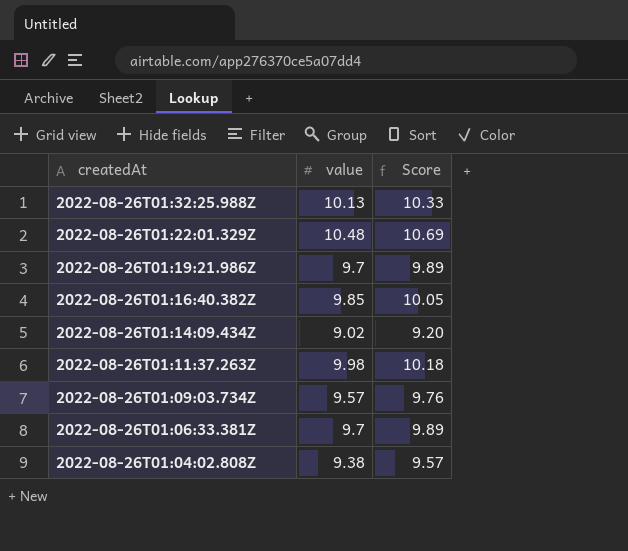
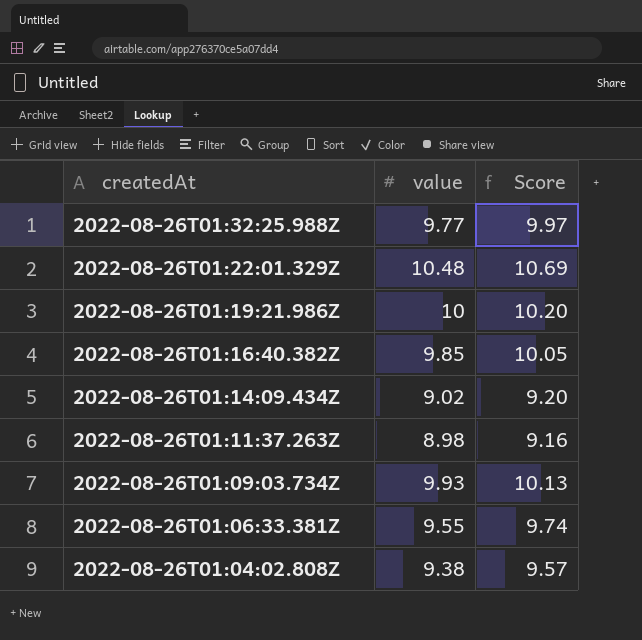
2022-08-26T01:32:25.988Z | value: 10.13 -> 9.77
2022-08-26T01:32:25.988Z | Score: 10.33 -> 9.97
2022-08-26T01:19:21.986Z | value: 9.7 -> 10
2022-08-26T01:19:21.986Z | Score: 9.89 -> 10.20
2022-08-26T01:11:37.263Z | value: 9.98 -> 8.98
2022-08-26T01:11:37.263Z | Score: 10.18 -> 9.16
2022-08-26T01:09:03.734Z | value: 9.57 -> 9.93
2022-08-26T01:09:03.734Z | Score: 9.76 -> 10.13
2022-08-26T01:06:33.381Z | value: 9.7 -> 9.55
2022-08-26T01:06:33.381Z | Score: 9.89 -> 9.74

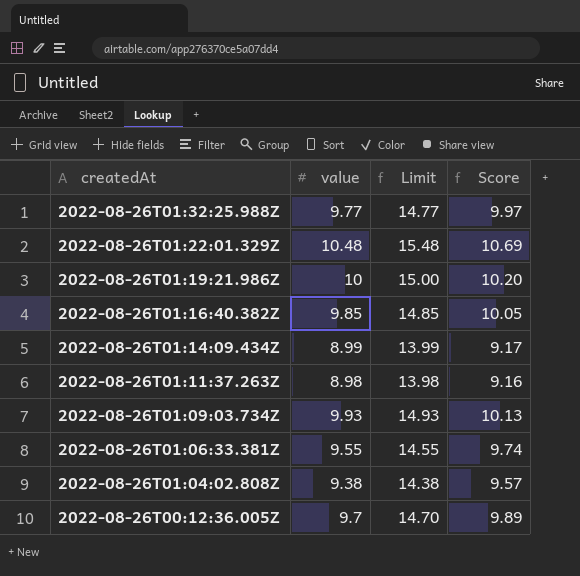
column Limit | formula: none -> [value] + 5
2022-08-26T01:14:09.434Z | value: 9.02 -> 8.99
2022-08-26T01:14:09.434Z | Score: 9.20 -> 9.17
row 2022-08-26T00:12:36.005Z: none -> 9.7 | 14.70 | 9.89

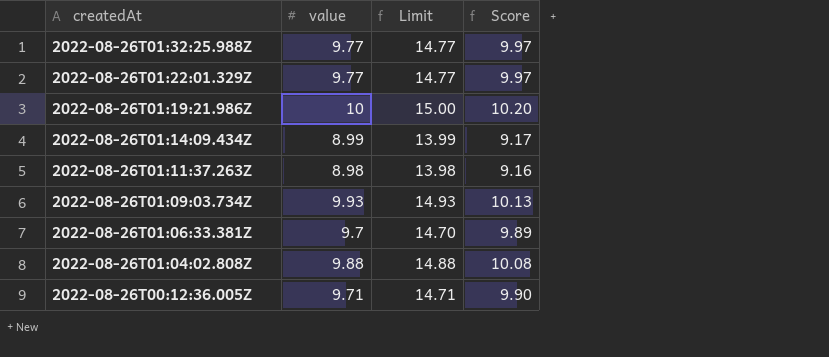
row 2022-08-26T01:16:40.382Z: 9.85 | 14.85 | 10.05 -> none
2022-08-26T01:22:01.329Z | value: 10.48 -> 9.77
2022-08-26T01:22:01.329Z | Limit: 15.48 -> 14.77
2022-08-26T01:22:01.329Z | Score: 10.69 -> 9.97
2022-08-26T01:06:33.381Z | value: 9.55 -> 9.7
2022-08-26T01:06:33.381Z | Limit: 14.55 -> 14.70
2022-08-26T01:06:33.381Z | Score: 9.74 -> 9.89
2022-08-26T01:04:02.808Z | value: 9.38 -> 9.88
2022-08-26T01:04:02.808Z | Limit: 14.38 -> 14.88
2022-08-26T01:04:02.808Z | Score: 9.57 -> 10.08
2022-08-26T00:12:36.005Z | value: 9.7 -> 9.71
2022-08-26T00:12:36.005Z | Limit: 14.70 -> 14.71
2022-08-26T00:12:36.005Z | Score: 9.89 -> 9.90

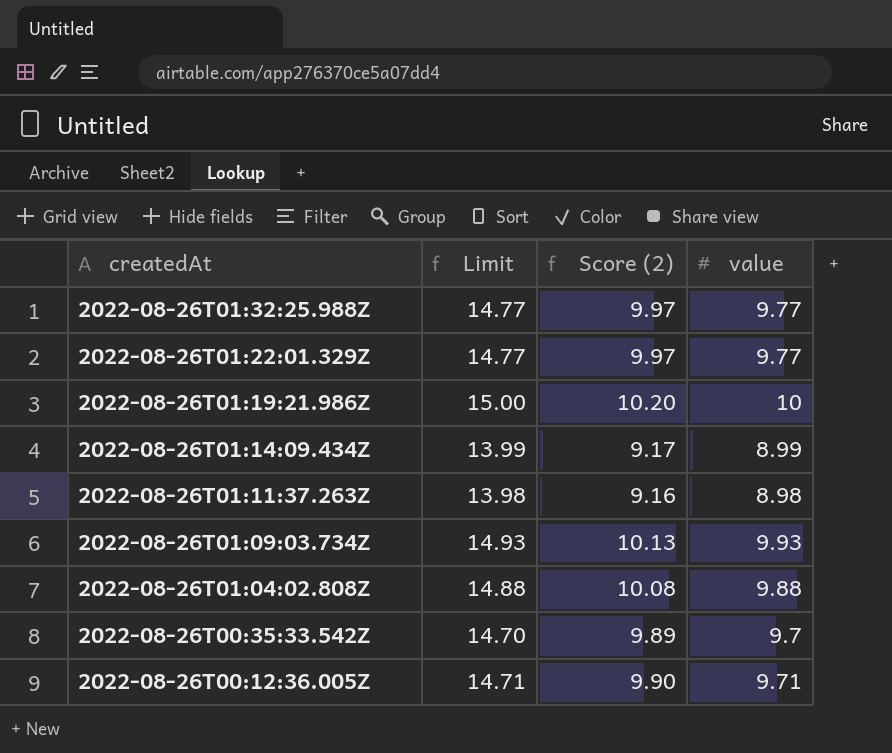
column name: Score -> Score (2)
column value | position: 2 -> 4
row 2022-08-26T01:06:33.381Z: 9.7 | 14.70 | 9.89 -> none
row 2022-08-26T00:35:33.542Z: none -> 14.70 | 9.89 | 9.7

